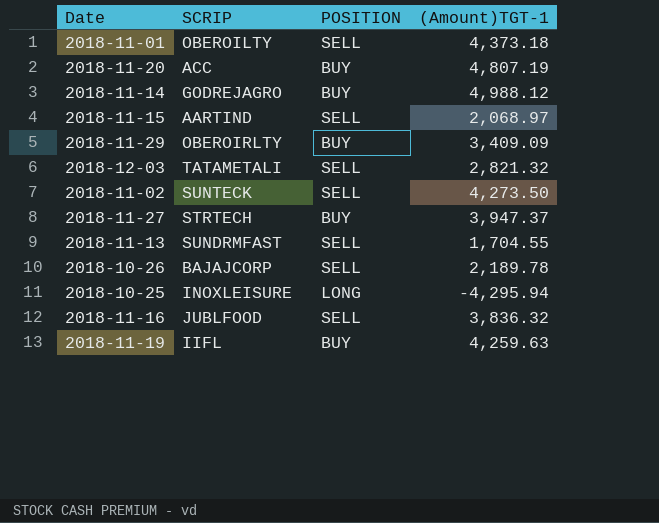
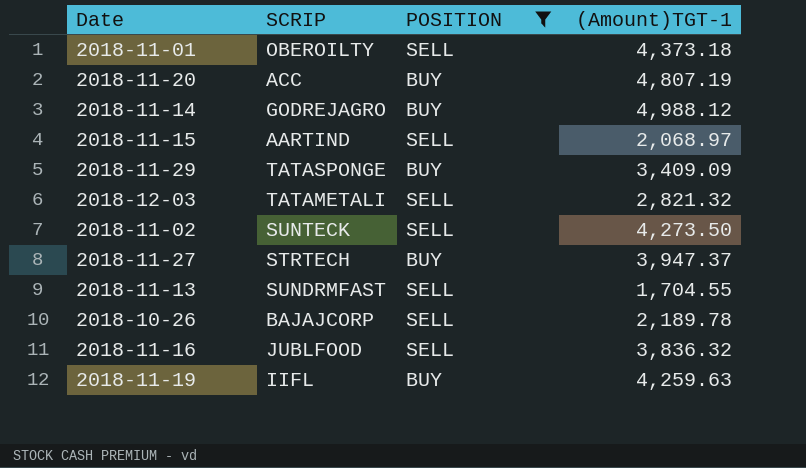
filter: none -> POSITION != LONG
2018-11-29 | SCRIP: OBEROIRLTY -> TATASPONGE

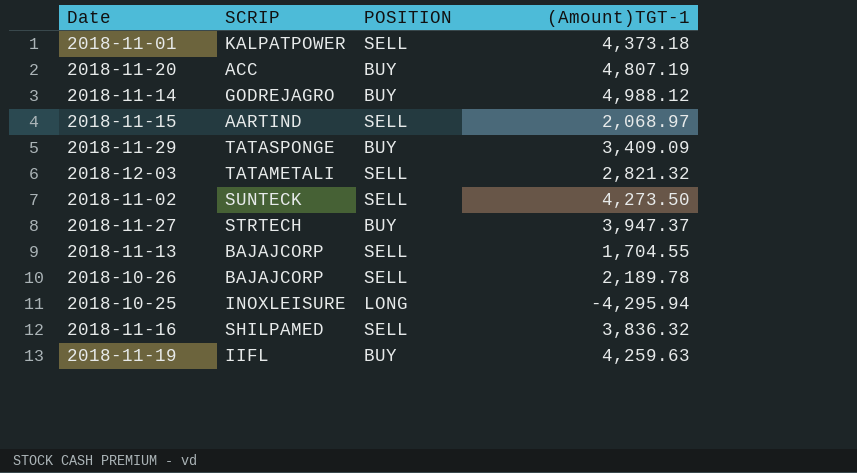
filter: POSITION != LONG -> none
2018-11-01 | SCRIP: OBEROILTY -> KALPATPOWER
2018-11-13 | SCRIP: SUNDRMFAST -> BAJAJCORP
2018-11-16 | SCRIP: JUBLFOOD -> SHILPAMED

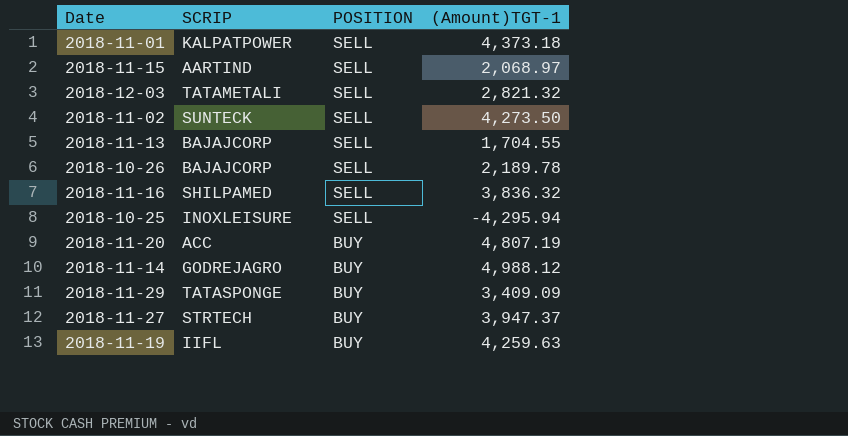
row order: none -> POSITION descending
2018-10-25 | POSITION: LONG -> SELL

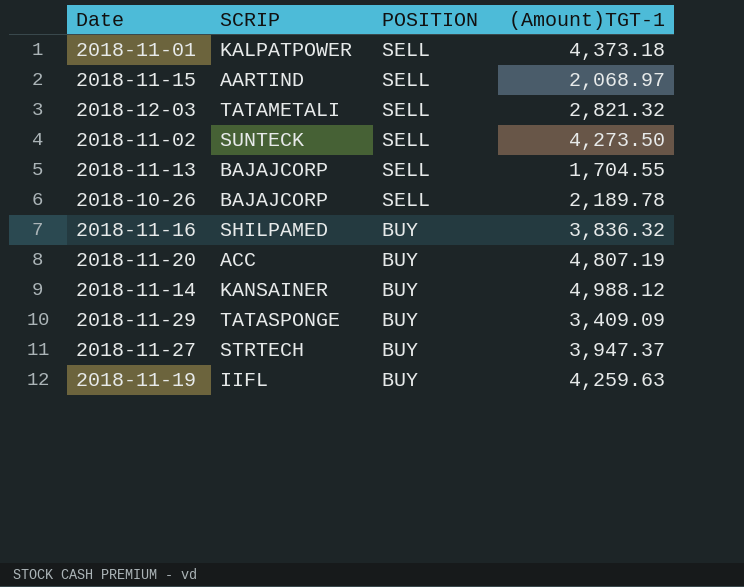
row 2018-10-25: INOXLEISURE | SELL | -4,295.94 -> none
2018-11-16 | POSITION: SELL -> BUY
2018-11-14 | SCRIP: GODREJAGRO -> KANSAINER

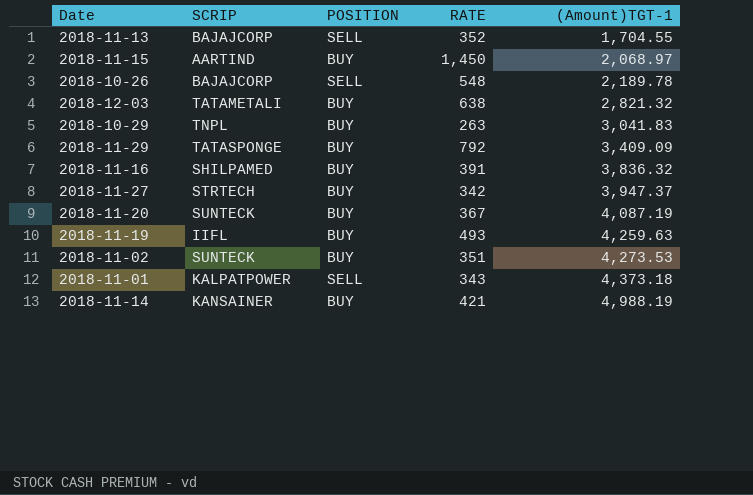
row order: POSITION descending -> (Amount)TGT-1 ascending
column RATE | position: none -> 4
2018-11-15 | POSITION: SELL -> BUY
2018-12-03 | POSITION: SELL -> BUY
row 2018-10-29: none -> TNPL | BUY | 263 | 3,041.83
2018-11-20 | SCRIP: ACC -> SUNTECK
2018-11-20 | (Amount)TGT-1: 4,807.19 -> 4,087.19
2018-11-02 | POSITION: SELL -> BUY
2018-11-02 | (Amount)TGT-1: 4,273.50 -> 4,273.53
2018-11-14 | (Amount)TGT-1: 4,988.12 -> 4,988.19

